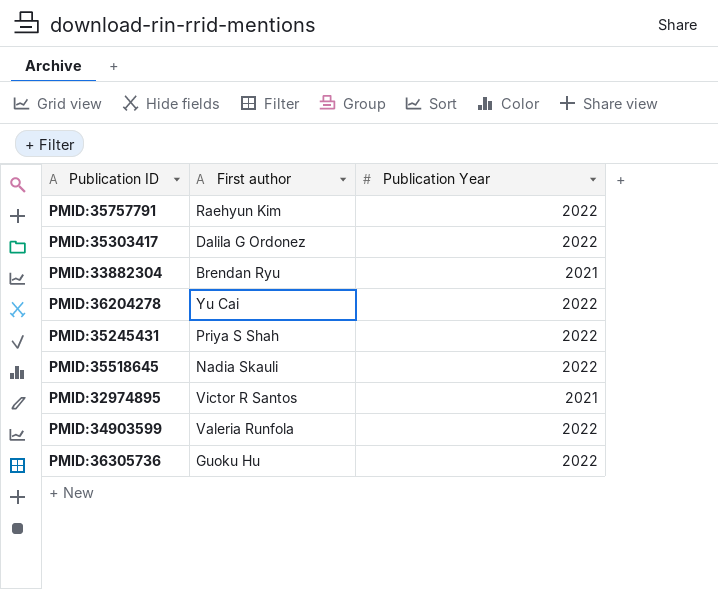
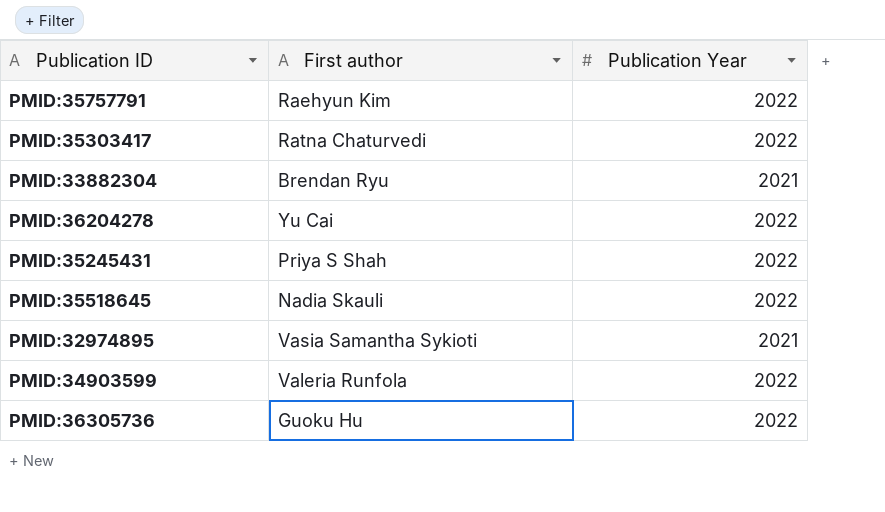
PMID:35303417 | First author: Dalila G Ordonez -> Ratna Chaturvedi
PMID:32974895 | First author: Victor R Santos -> Vasia Samantha Sykioti

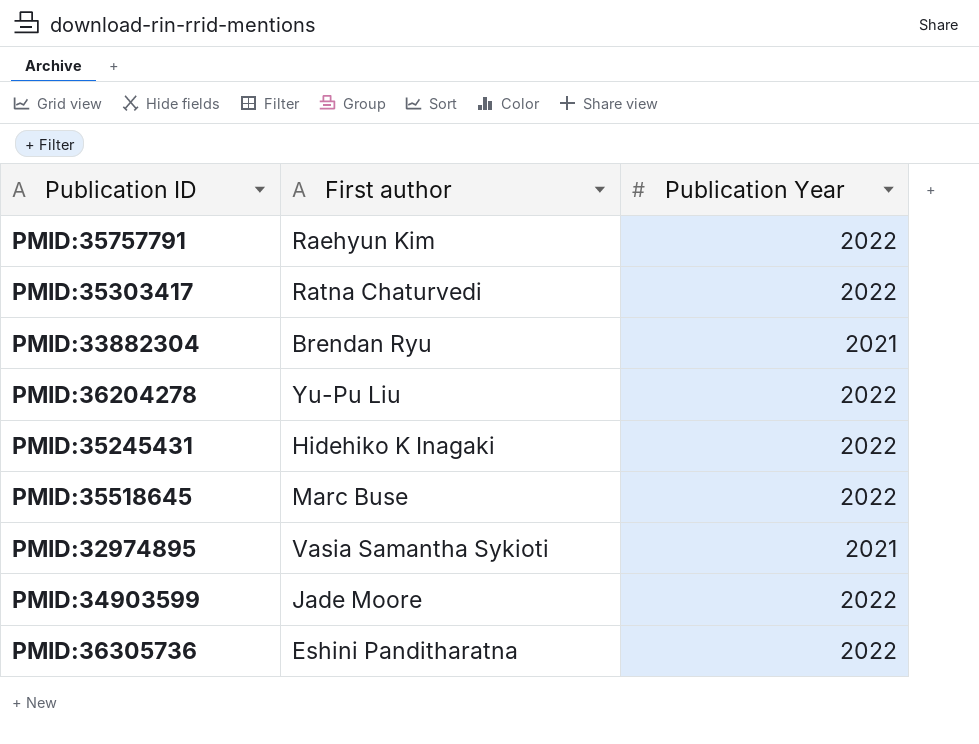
PMID:36204278 | First author: Yu Cai -> Yu-Pu Liu
PMID:35245431 | First author: Priya S Shah -> Hidehiko K Inagaki
PMID:35518645 | First author: Nadia Skauli -> Marc Buse
PMID:34903599 | First author: Valeria Runfola -> Jade Moore
PMID:36305736 | First author: Guoku Hu -> Eshini Panditharatna

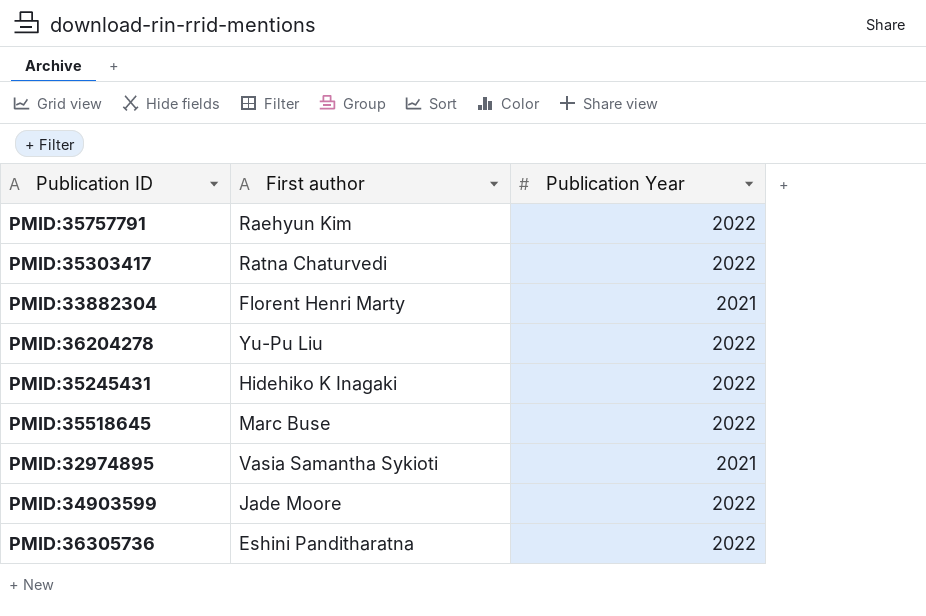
PMID:33882304 | First author: Brendan Ryu -> Florent Henri Marty

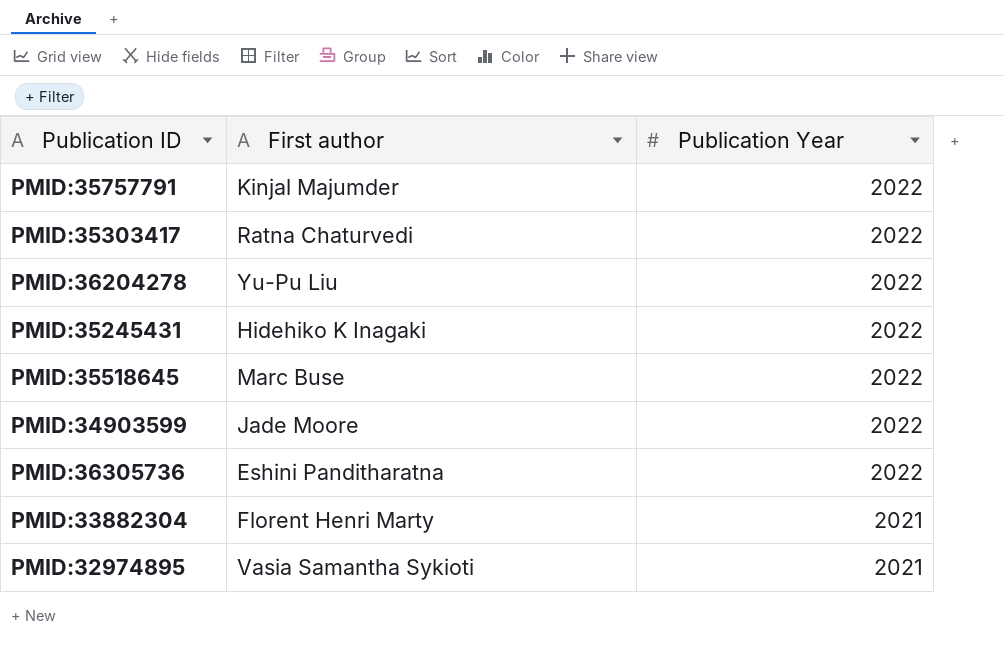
row order: none -> Publication Year descending
PMID:35757791 | First author: Raehyun Kim -> Kinjal Majumder

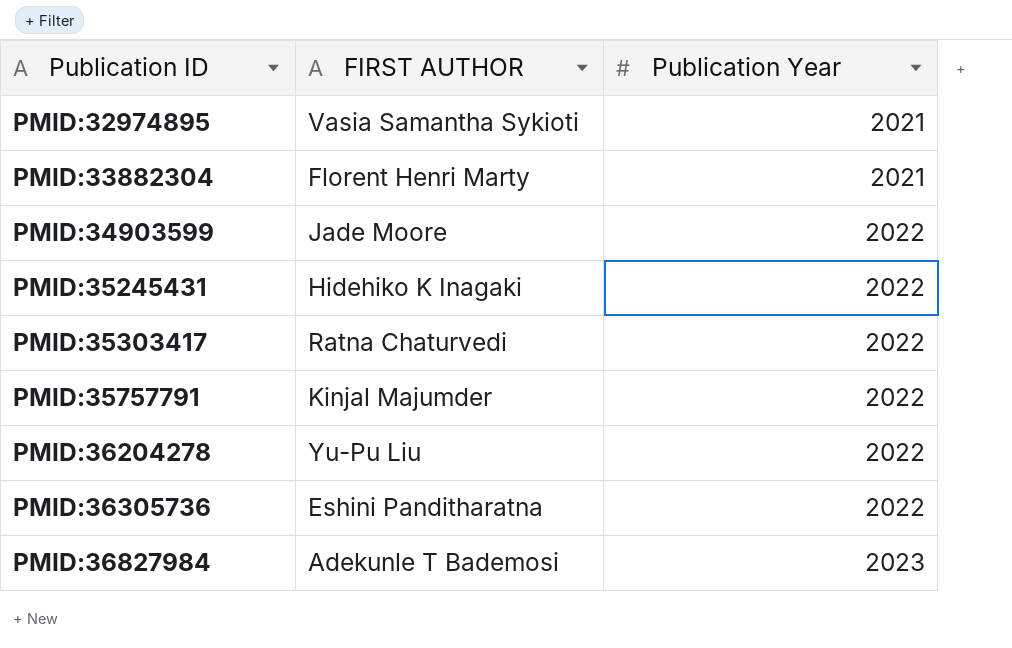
row order: Publication Year descending -> Publication ID ascending
column name: First author -> FIRST AUTHOR
row PMID:35518645: Marc Buse | 2022 -> none
row PMID:36827984: none -> Adekunle T Bademosi | 2023

